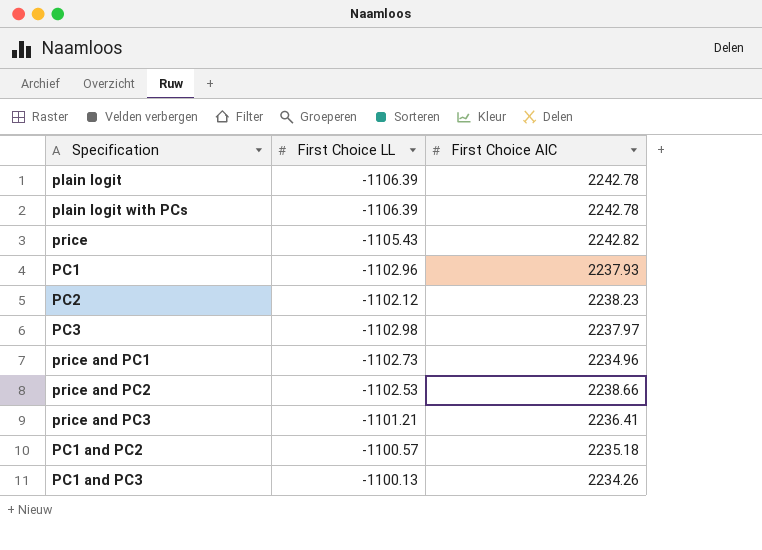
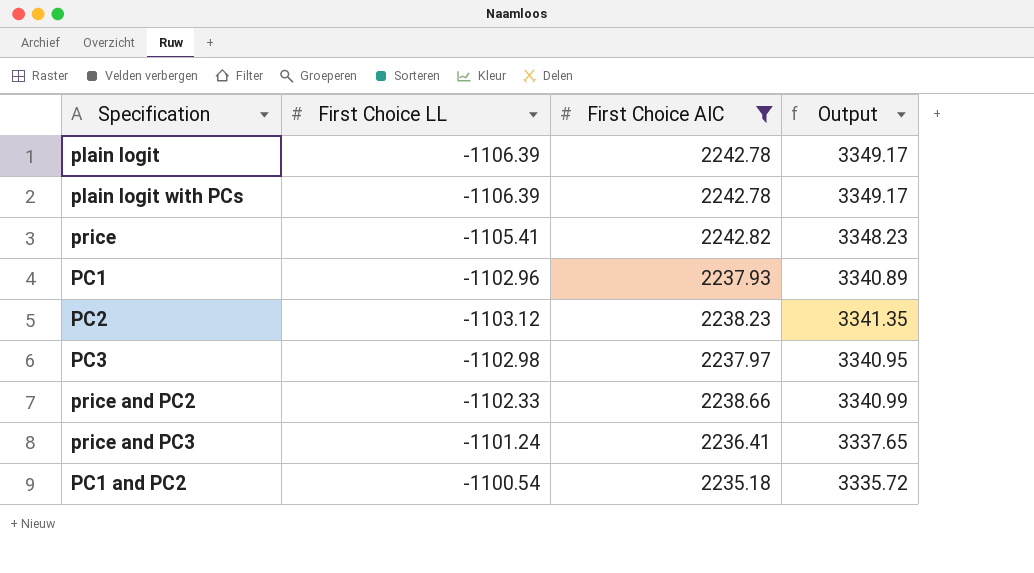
filter: none -> First Choice AIC >= 2235.18
column Output | formula: none -> [First Choice AIC] - [First Choice LL]
price | First Choice LL: -1105.43 -> -1105.41
PC2 | First Choice LL: -1102.12 -> -1103.12
price and PC2 | First Choice LL: -1102.53 -> -1102.33
price and PC3 | First Choice LL: -1101.21 -> -1101.24
PC1 and PC2 | First Choice LL: -1100.57 -> -1100.54

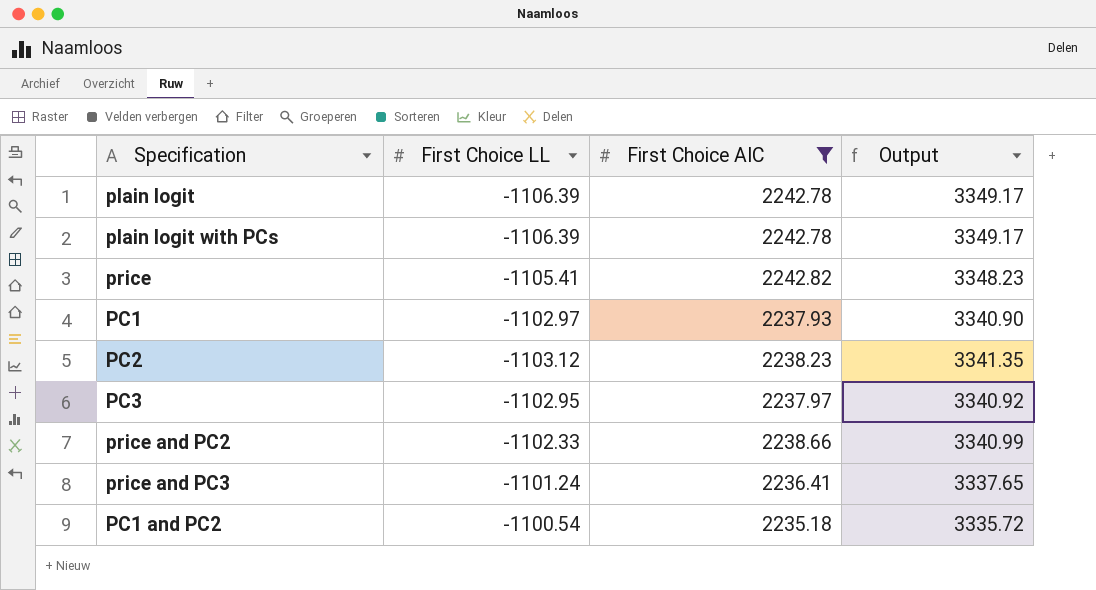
PC1 | First Choice LL: -1102.96 -> -1102.97
PC1 | Output: 3340.89 -> 3340.90
PC3 | First Choice LL: -1102.98 -> -1102.95
PC3 | Output: 3340.95 -> 3340.92

